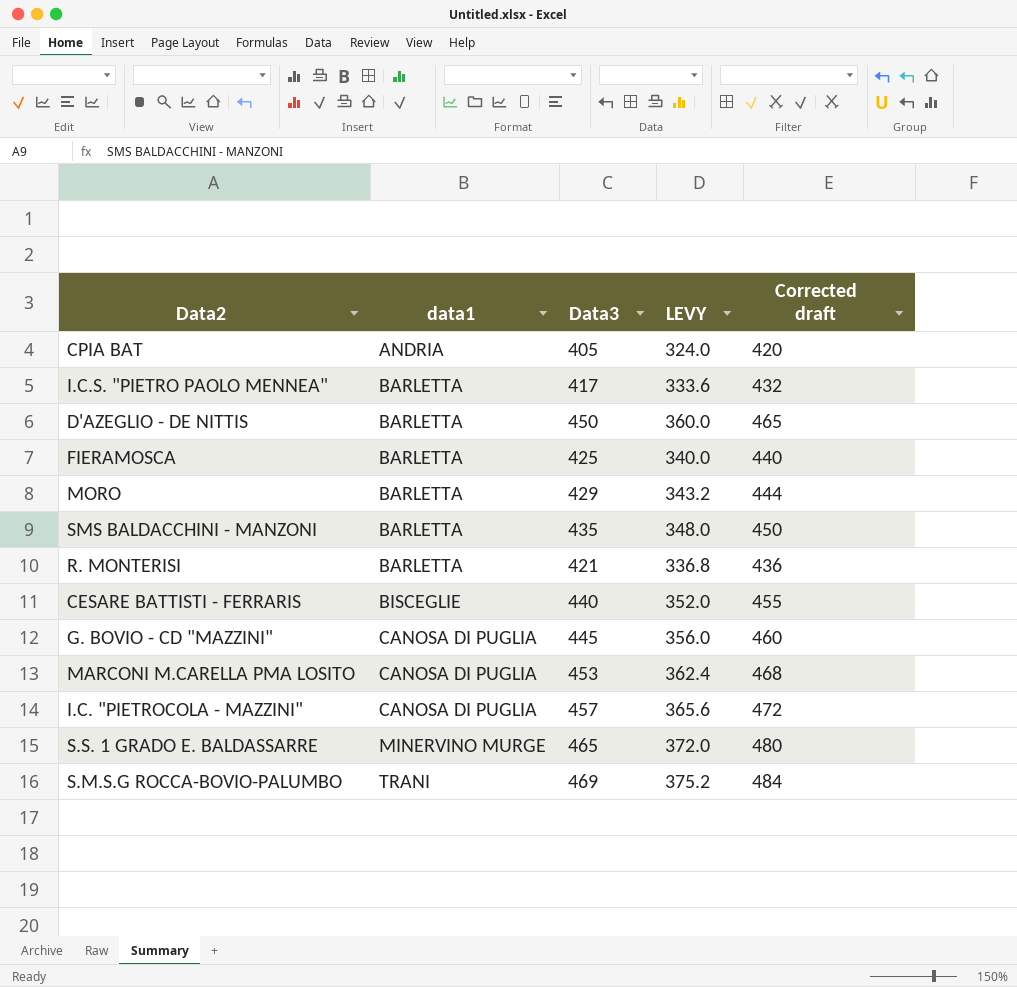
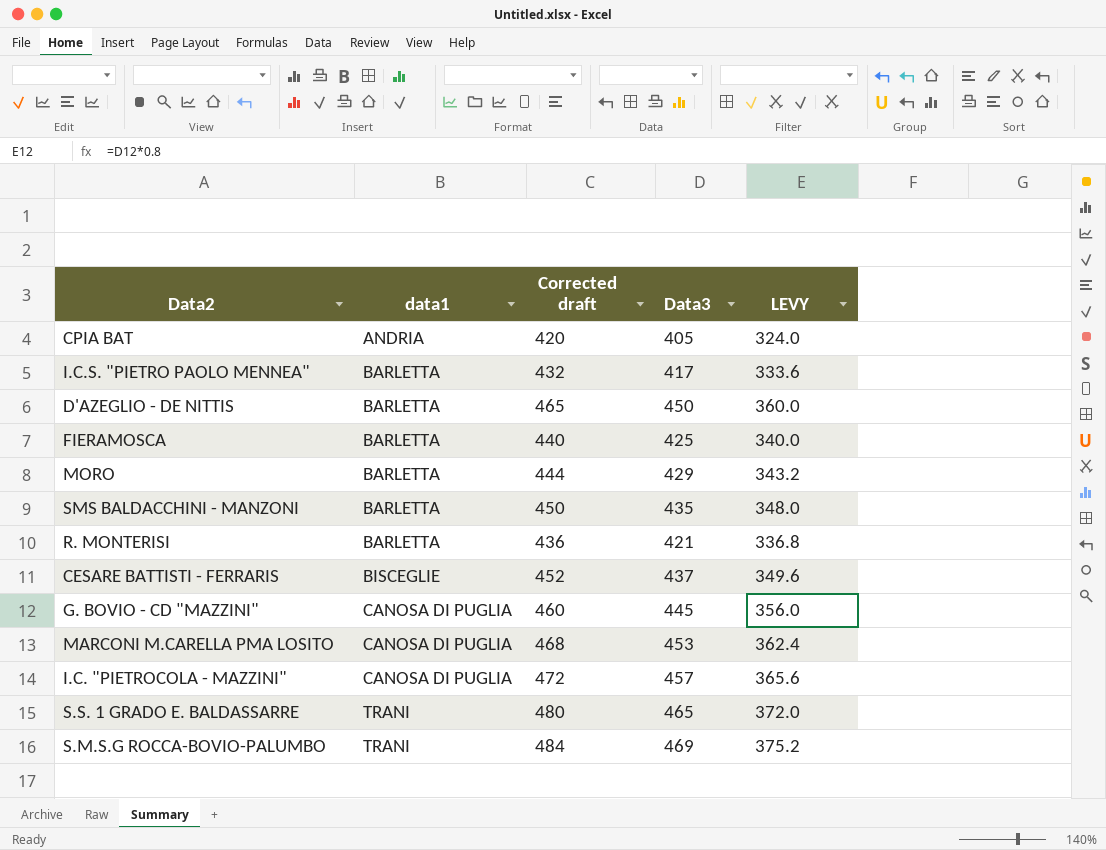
column Corrected draft | position: 5 -> 3
CESARE BATTISTI - FERRARIS | Corrected draft: 455 -> 452
CESARE BATTISTI - FERRARIS | Data3: 440 -> 437
CESARE BATTISTI - FERRARIS | LEVY: 352.0 -> 349.6
S.S. 1 GRADO E. BALDASSARRE | data1: MINERVINO MURGE -> TRANI

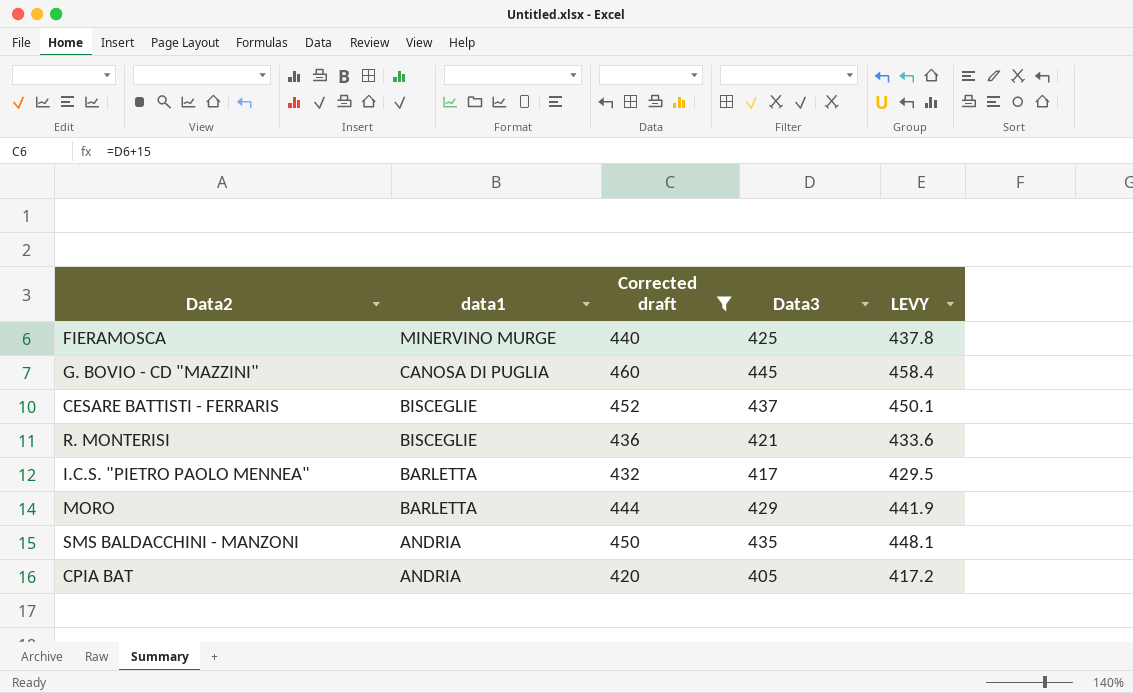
filter: none -> Corrected draft <= 460
row order: data1 ascending -> data1 descending
column LEVY | formula: [Data3] * 0.8 -> [Data3] * 1.03
FIERAMOSCA | data1: BARLETTA -> MINERVINO MURGE
R. MONTERISI | data1: BARLETTA -> BISCEGLIE
SMS BALDACCHINI - MANZONI | data1: BARLETTA -> ANDRIA

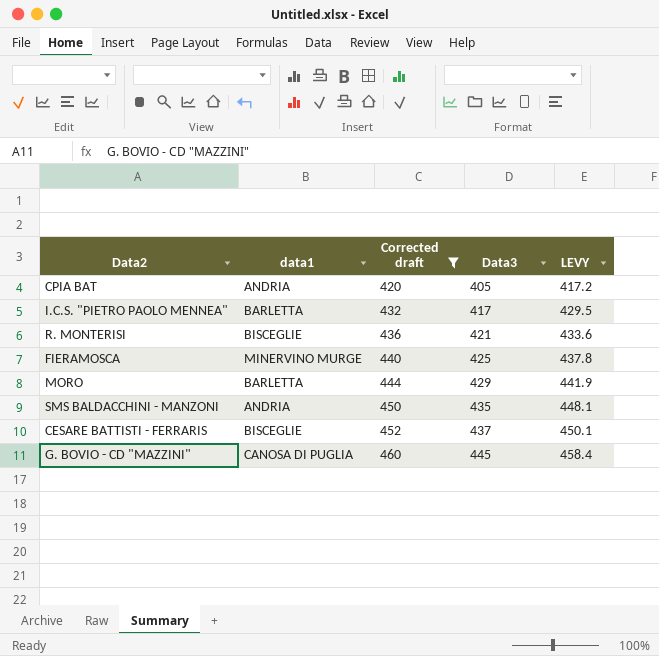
row order: data1 descending -> Corrected draft ascending

